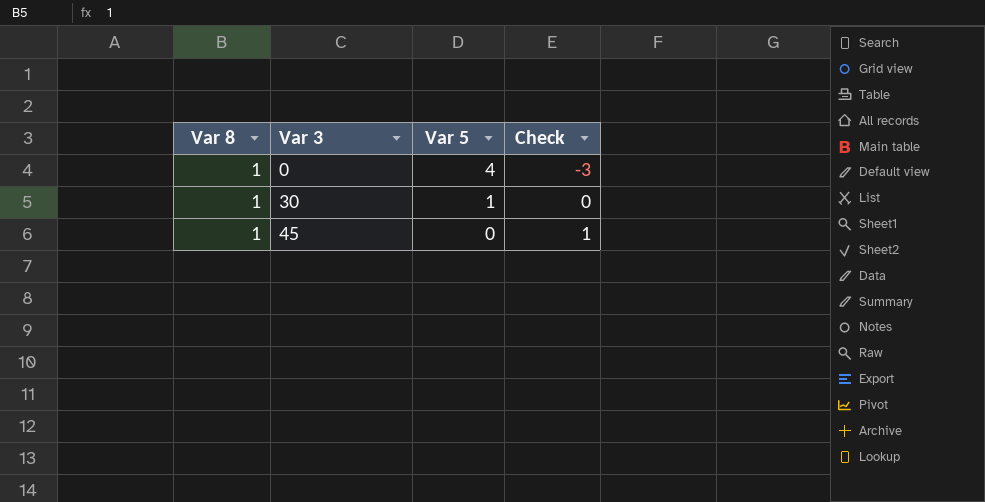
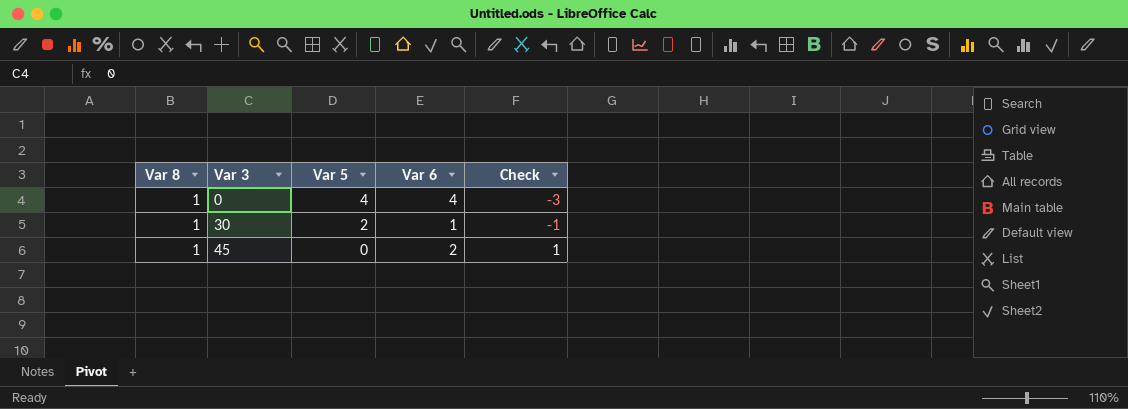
column Var 6 | position: none -> 4
30 | Var 5: 1 -> 2
30 | Check: 0 -> -1

